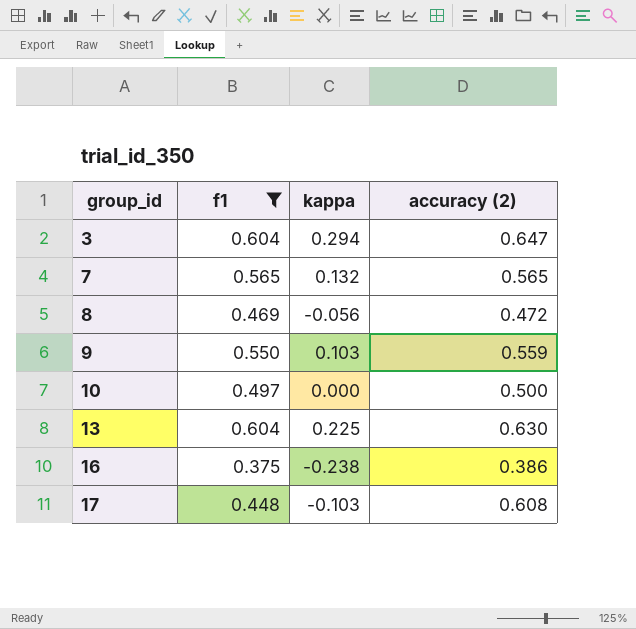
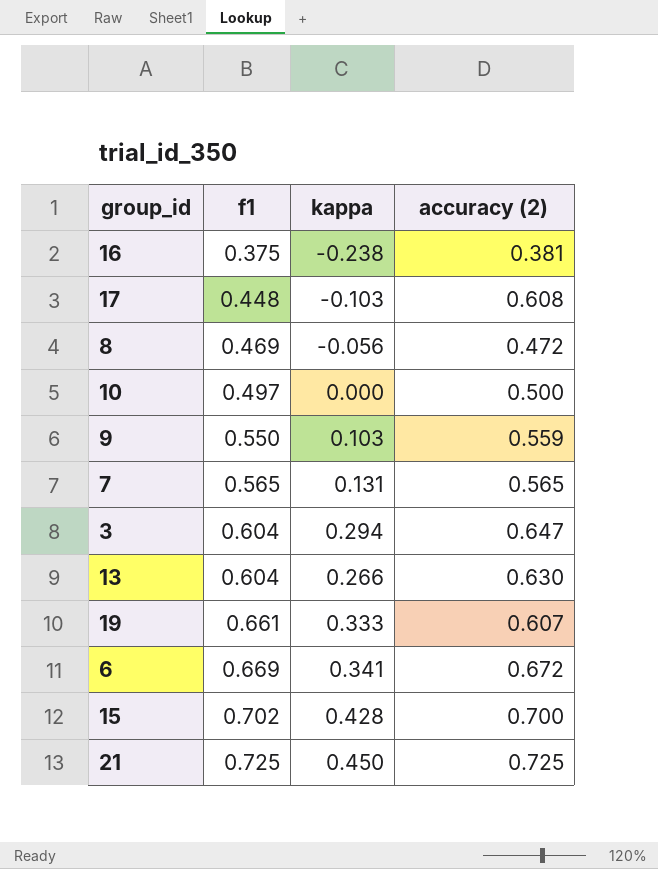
filter: f1 <= 0.604 -> none
row order: group_id ascending -> f1 ascending
16 | accuracy (2): 0.386 -> 0.381
7 | kappa: 0.132 -> 0.131
13 | kappa: 0.225 -> 0.266

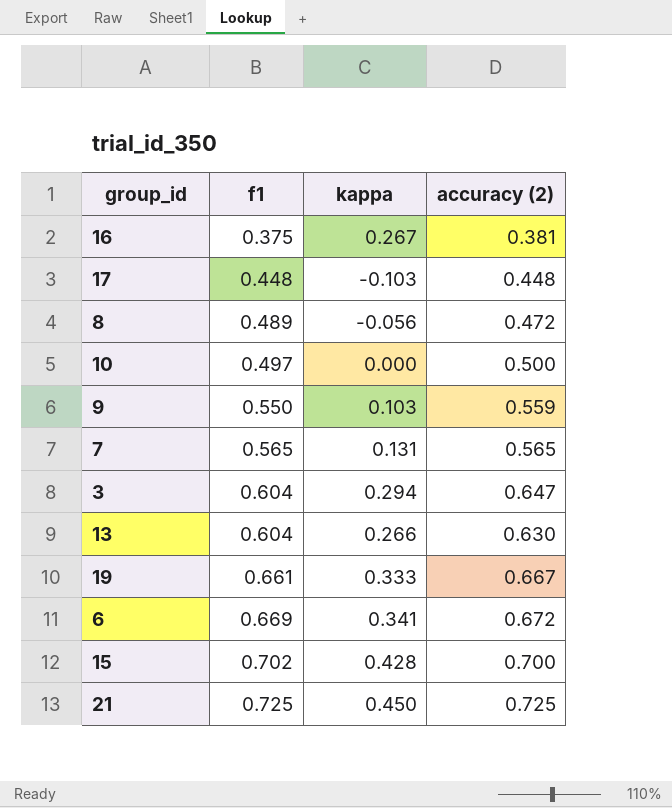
16 | kappa: -0.238 -> 0.267
17 | accuracy (2): 0.608 -> 0.448
8 | f1: 0.469 -> 0.489
19 | accuracy (2): 0.607 -> 0.667

